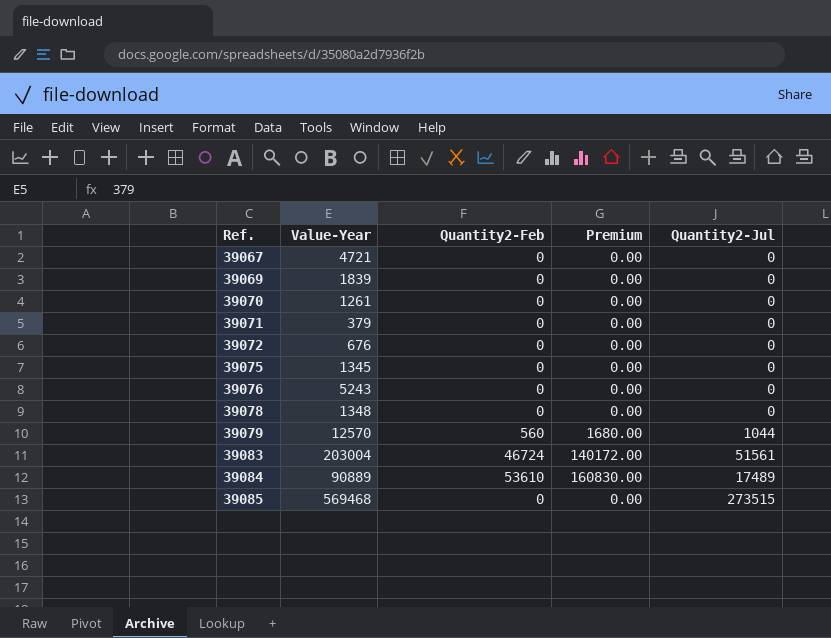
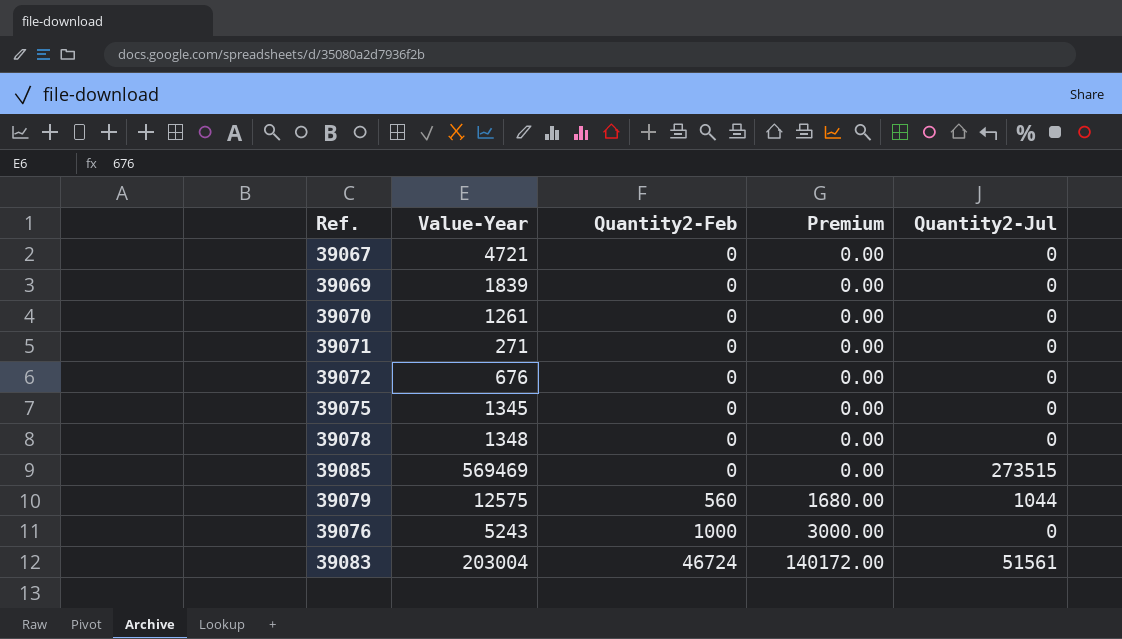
row order: Ref. ascending -> Quantity2-Feb ascending
row 39084: 90889 | 53610 | 160830.00 | 17489 -> none
39071 | Value-Year: 379 -> 271
39085 | Value-Year: 569468 -> 569469
39079 | Value-Year: 12570 -> 12575
39076 | Quantity2-Feb: 0 -> 1000
39076 | Premium: 0.00 -> 3000.00

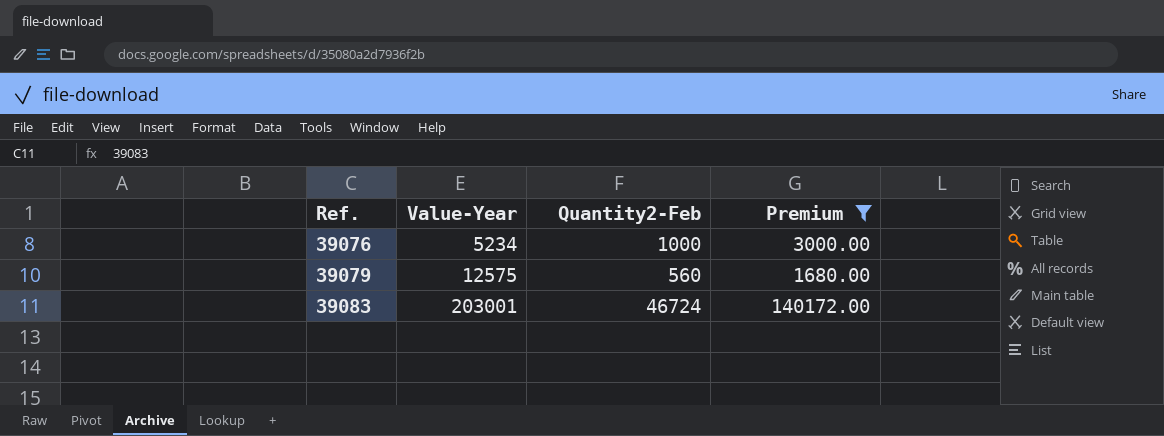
filter: none -> Premium != 0.00
row order: Quantity2-Feb ascending -> Ref. ascending
column Quantity2-Jul | position: 5 -> none
39076 | Value-Year: 5243 -> 5234
39083 | Value-Year: 203004 -> 203001

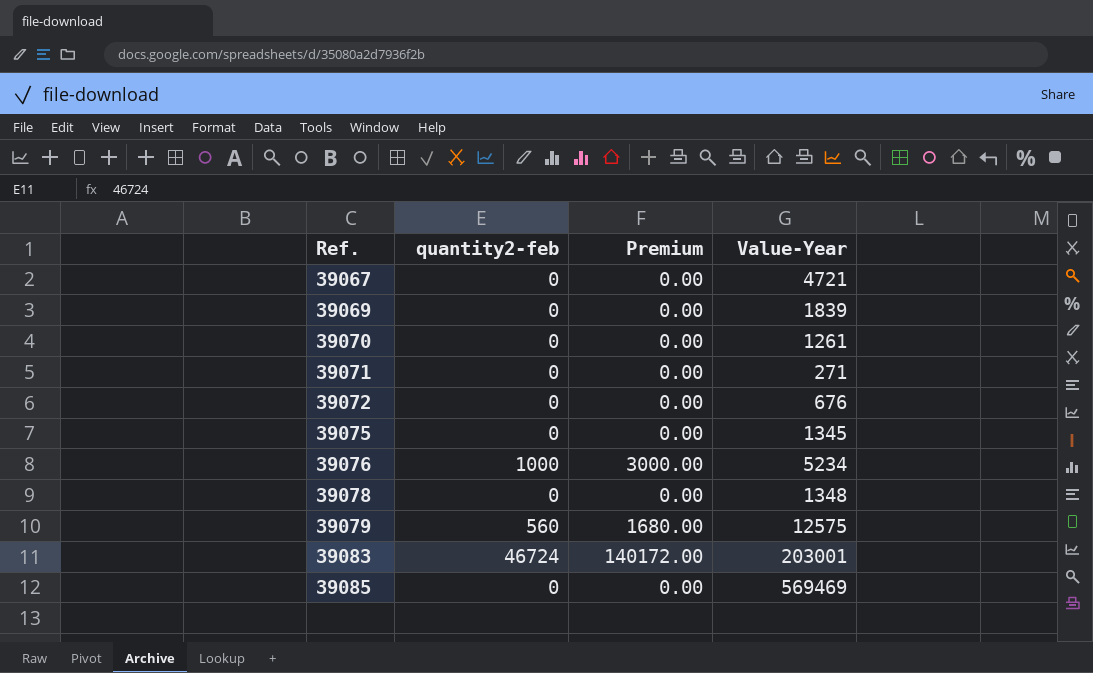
filter: Premium != 0.00 -> none
column name: Quantity2-Feb -> quantity2-feb
column Value-Year | position: 2 -> 4

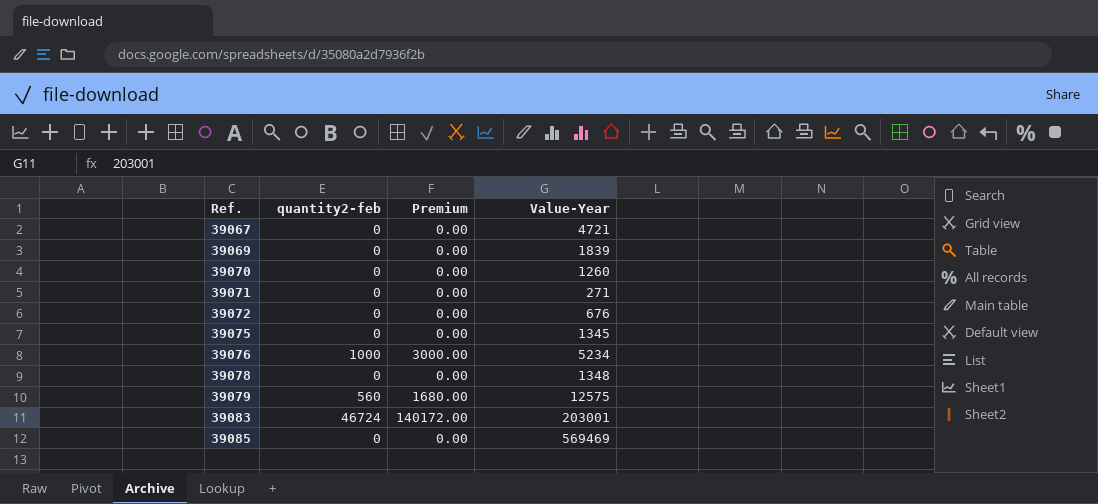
39070 | Value-Year: 1261 -> 1260

